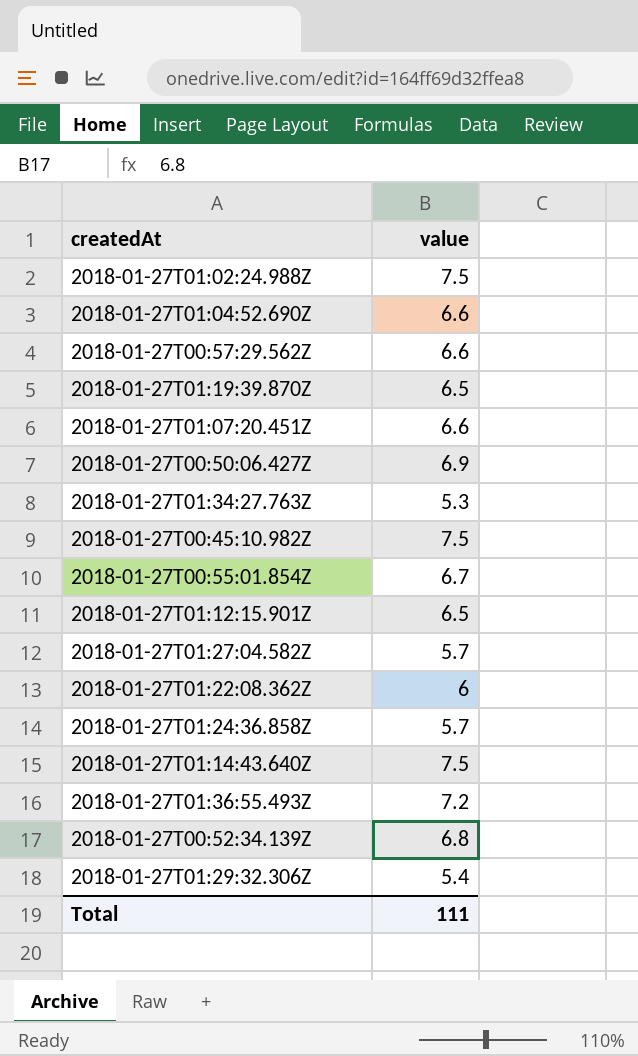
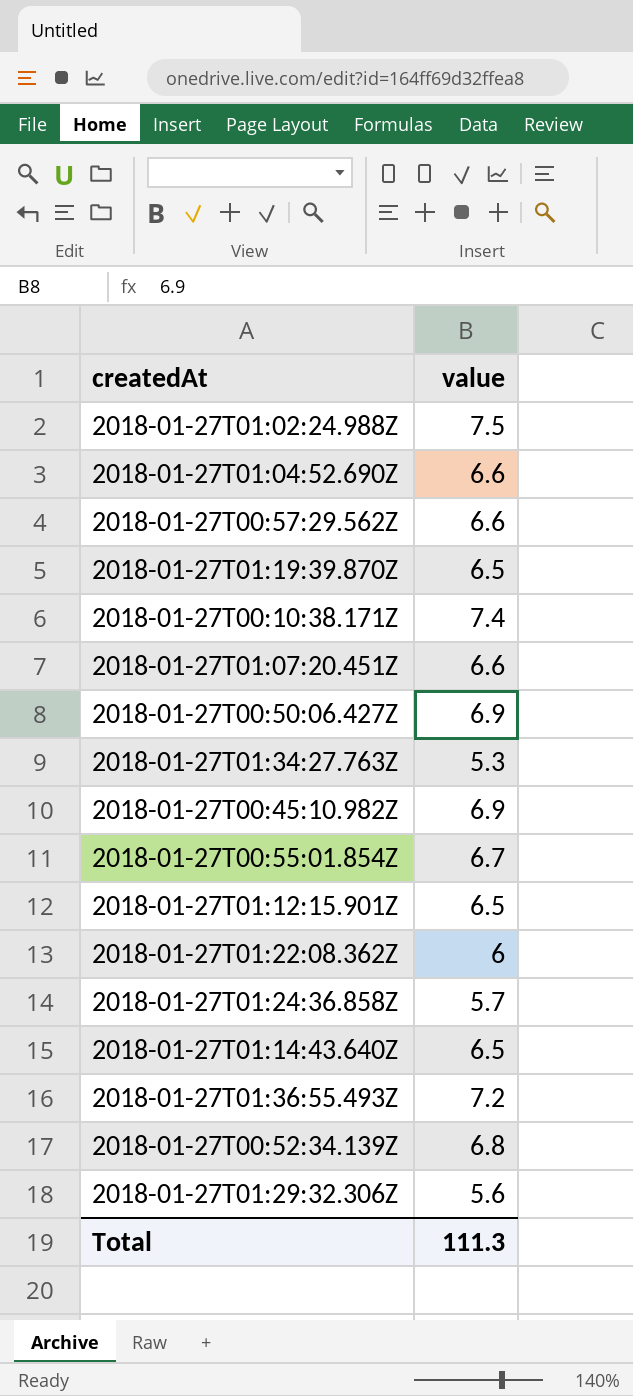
row 2018-01-27T01:27:04.582Z: 5.7 -> none
row 2018-01-27T00:10:38.171Z: none -> 7.4
2018-01-27T00:45:10.982Z | value: 7.5 -> 6.9
2018-01-27T01:14:43.640Z | value: 7.5 -> 6.5
2018-01-27T01:29:32.306Z | value: 5.4 -> 5.6
Total | value: 111 -> 111.3

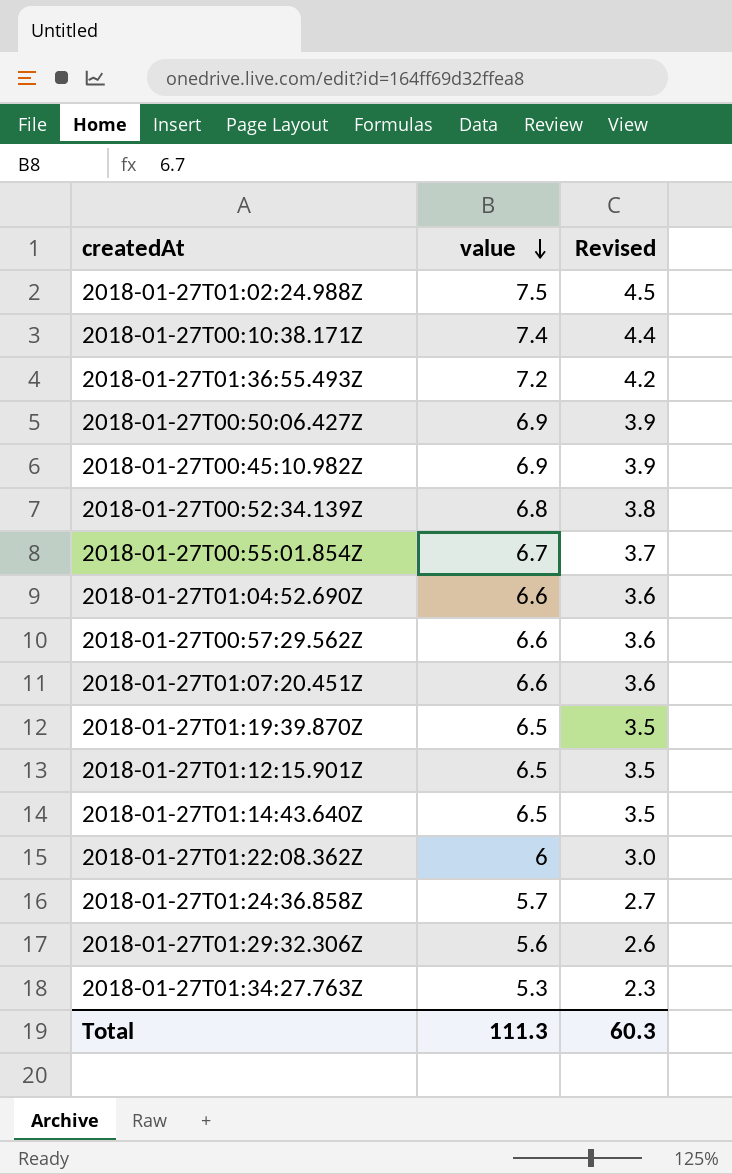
row order: none -> value descending
column Revised | formula: none -> [value] - 3

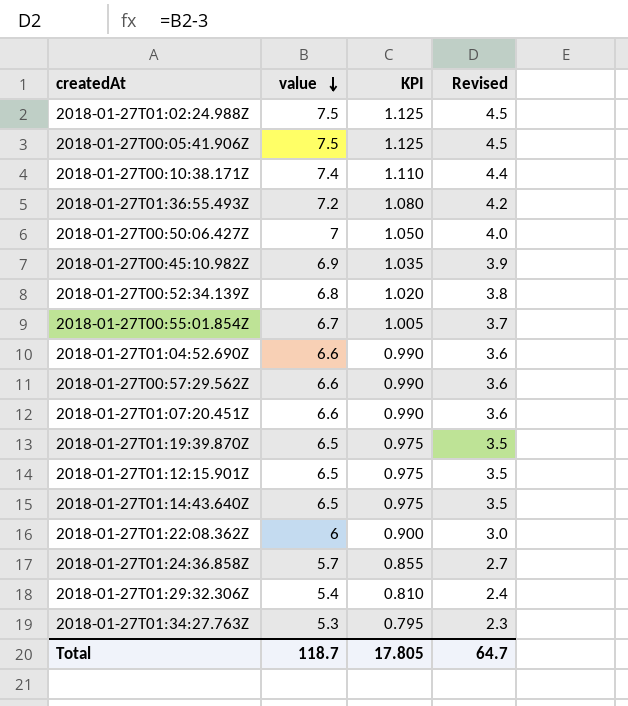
column KPI | formula: none -> [value] * 0.15
row 2018-01-27T00:05:41.906Z: none -> 7.5 | 1.125 | 4.5
2018-01-27T00:50:06.427Z | value: 6.9 -> 7
2018-01-27T00:50:06.427Z | Revised: 3.9 -> 4.0
2018-01-27T01:29:32.306Z | value: 5.6 -> 5.4
2018-01-27T01:29:32.306Z | Revised: 2.6 -> 2.4
Total | value: 111.3 -> 118.7
Total | Revised: 60.3 -> 64.7

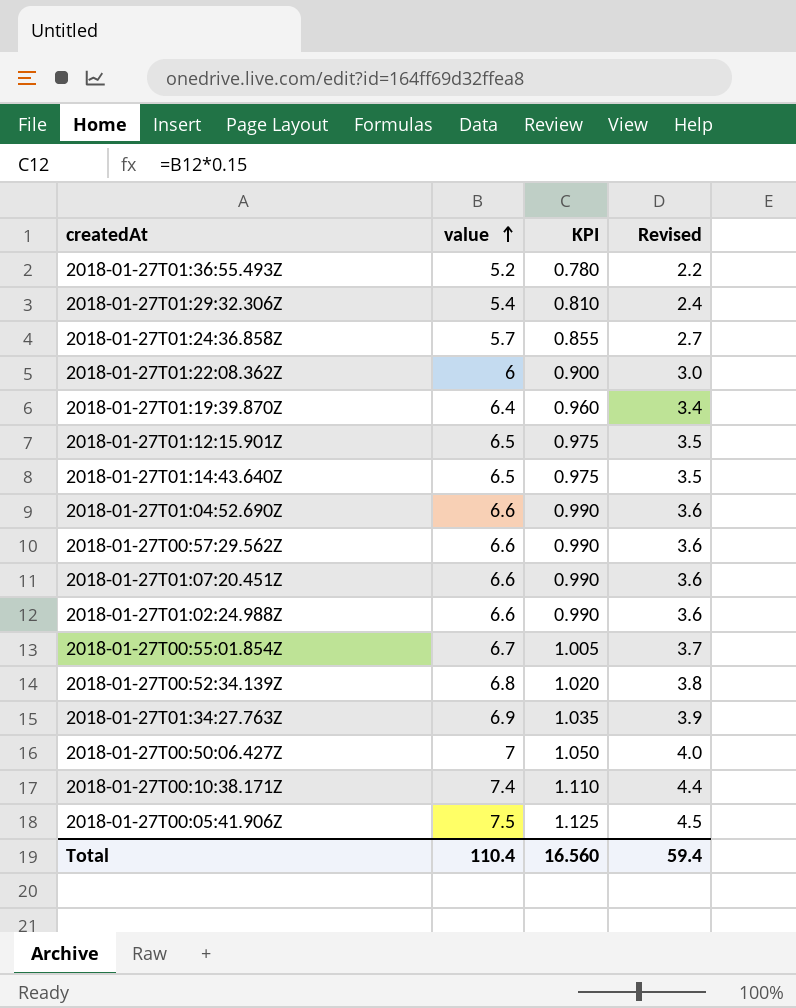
row order: value descending -> value ascending
row 2018-01-27T00:45:10.982Z: 6.9 | 1.035 | 3.9 -> none
2018-01-27T01:36:55.493Z | value: 7.2 -> 5.2
2018-01-27T01:36:55.493Z | KPI: 1.080 -> 0.780
2018-01-27T01:36:55.493Z | Revised: 4.2 -> 2.2
2018-01-27T01:19:39.870Z | value: 6.5 -> 6.4
2018-01-27T01:19:39.870Z | KPI: 0.975 -> 0.960
2018-01-27T01:19:39.870Z | Revised: 3.5 -> 3.4
2018-01-27T01:02:24.988Z | value: 7.5 -> 6.6
2018-01-27T01:02:24.988Z | KPI: 1.125 -> 0.990
2018-01-27T01:02:24.988Z | Revised: 4.5 -> 3.6
2018-01-27T01:34:27.763Z | value: 5.3 -> 6.9
2018-01-27T01:34:27.763Z | KPI: 0.795 -> 1.035
2018-01-27T01:34:27.763Z | Revised: 2.3 -> 3.9
Total | value: 118.7 -> 110.4
Total | KPI: 17.805 -> 16.560
Total | Revised: 64.7 -> 59.4

